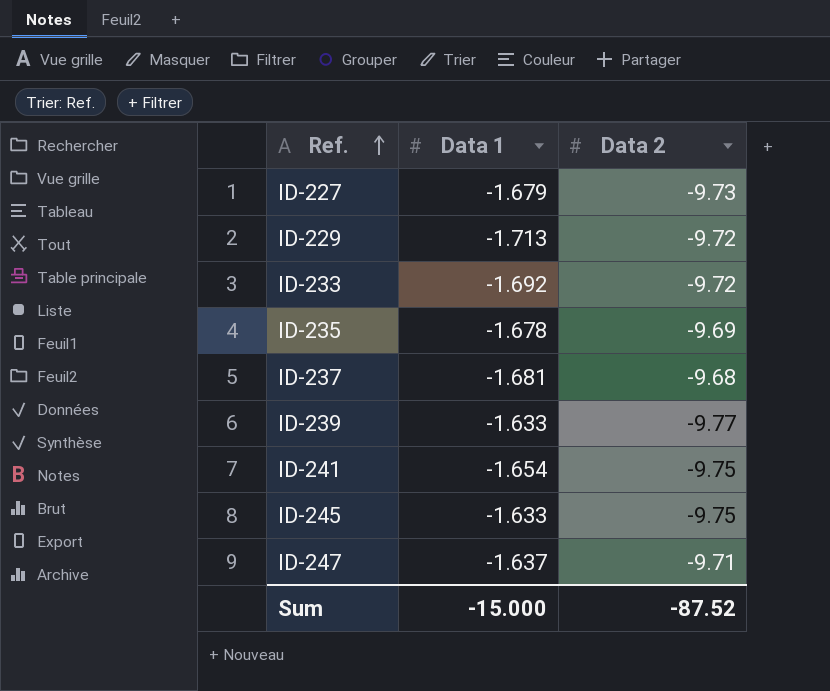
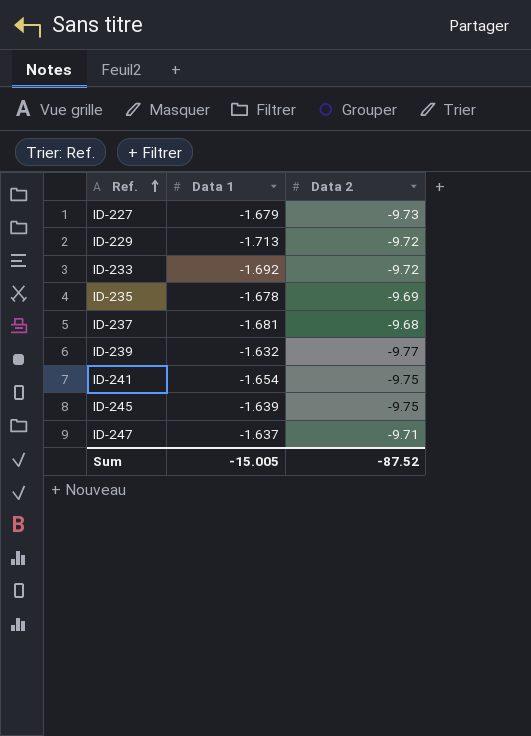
ID-239 | Data 1: -1.633 -> -1.632
ID-245 | Data 1: -1.633 -> -1.639
Sum | Data 1: -15.000 -> -15.005

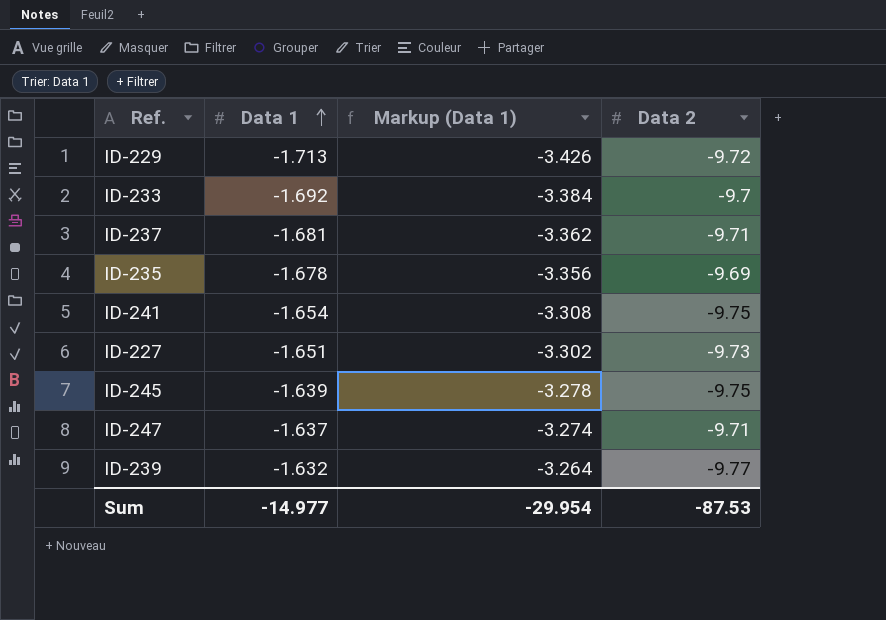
row order: Ref. ascending -> Data 1 ascending
column Markup (Data 1) | formula: none -> [Data 1] * 2
ID-233 | Data 2: -9.72 -> -9.7
ID-237 | Data 2: -9.68 -> -9.71
ID-227 | Data 1: -1.679 -> -1.651
Sum | Data 1: -15.005 -> -14.977
Sum | Data 2: -87.52 -> -87.53

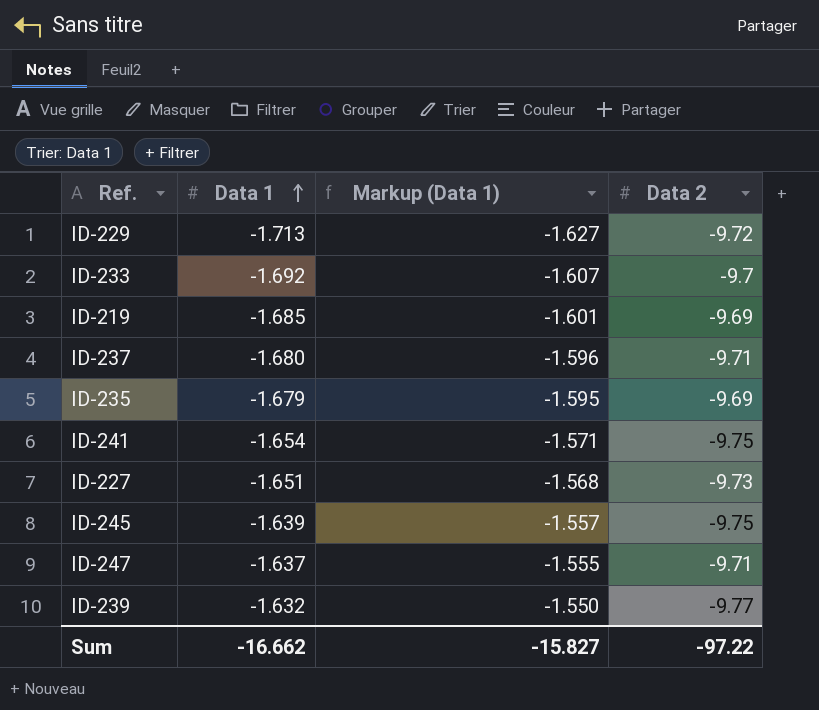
column Markup (Data 1) | formula: [Data 1] * 2 -> [Data 1] * 0.95
row ID-219: none -> -1.685 | -1.601 | -9.69
ID-237 | Data 1: -1.681 -> -1.680
ID-235 | Data 1: -1.678 -> -1.679
Sum | Data 1: -14.977 -> -16.662
Sum | Markup (Data 1): -29.954 -> -15.827
Sum | Data 2: -87.53 -> -97.22

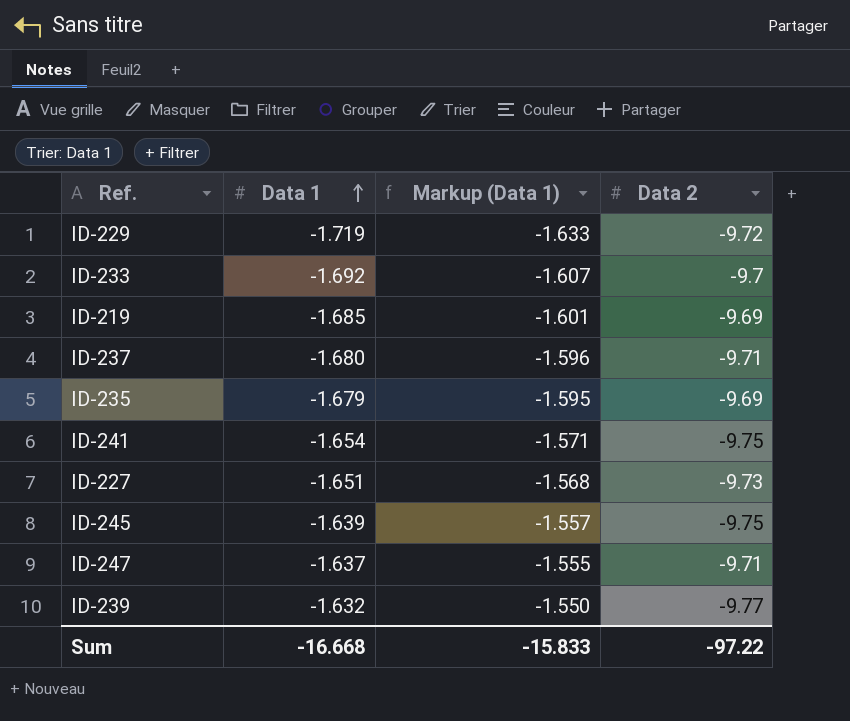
ID-229 | Data 1: -1.713 -> -1.719
ID-229 | Markup (Data 1): -1.627 -> -1.633
Sum | Data 1: -16.662 -> -16.668
Sum | Markup (Data 1): -15.827 -> -15.833

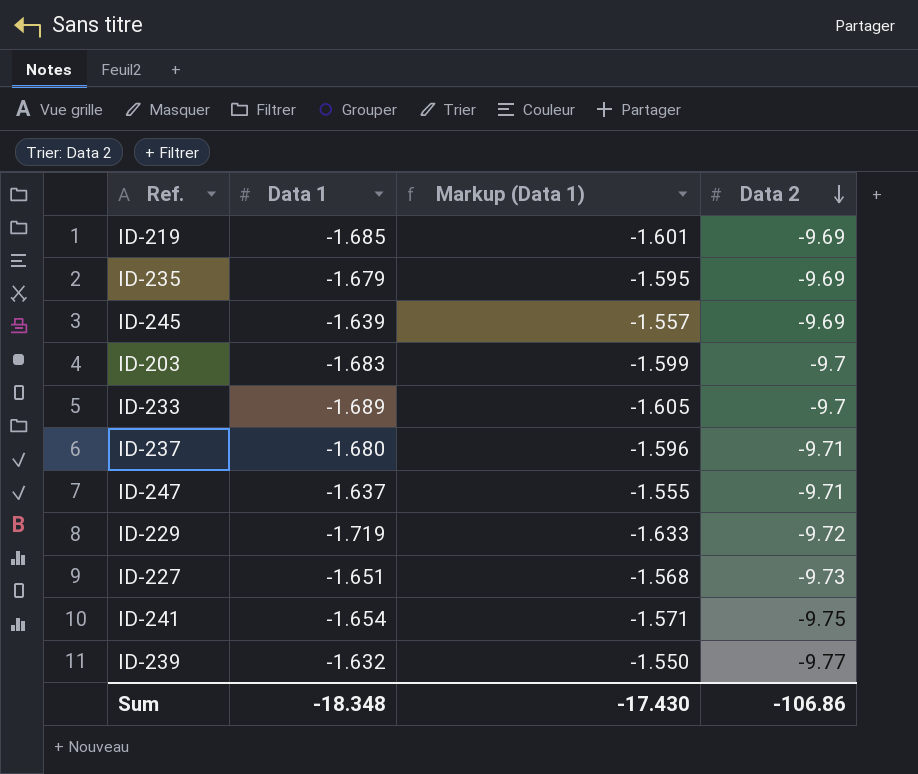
row order: Data 1 ascending -> Data 2 descending
ID-245 | Data 2: -9.75 -> -9.69
row ID-203: none -> -1.683 | -1.599 | -9.7
ID-233 | Data 1: -1.692 -> -1.689
ID-233 | Markup (Data 1): -1.607 -> -1.605
Sum | Data 1: -16.668 -> -18.348
Sum | Markup (Data 1): -15.833 -> -17.430
Sum | Data 2: -97.22 -> -106.86

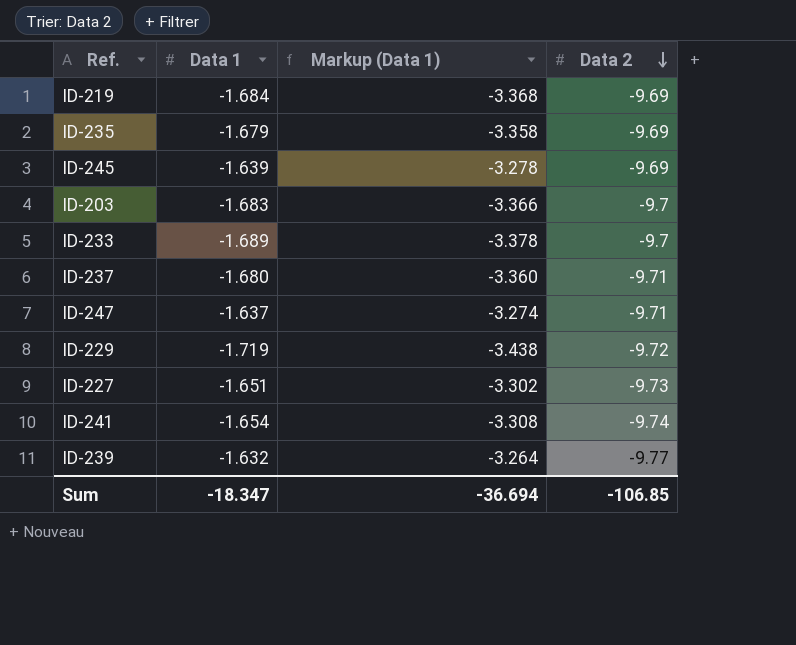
column Markup (Data 1) | formula: [Data 1] * 0.95 -> [Data 1] * 2
ID-219 | Data 1: -1.685 -> -1.684
ID-241 | Data 2: -9.75 -> -9.74
Sum | Data 1: -18.348 -> -18.347
Sum | Markup (Data 1): -17.430 -> -36.694
Sum | Data 2: -106.86 -> -106.85

